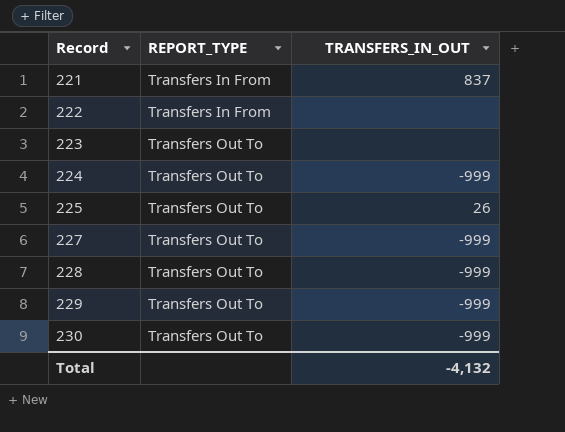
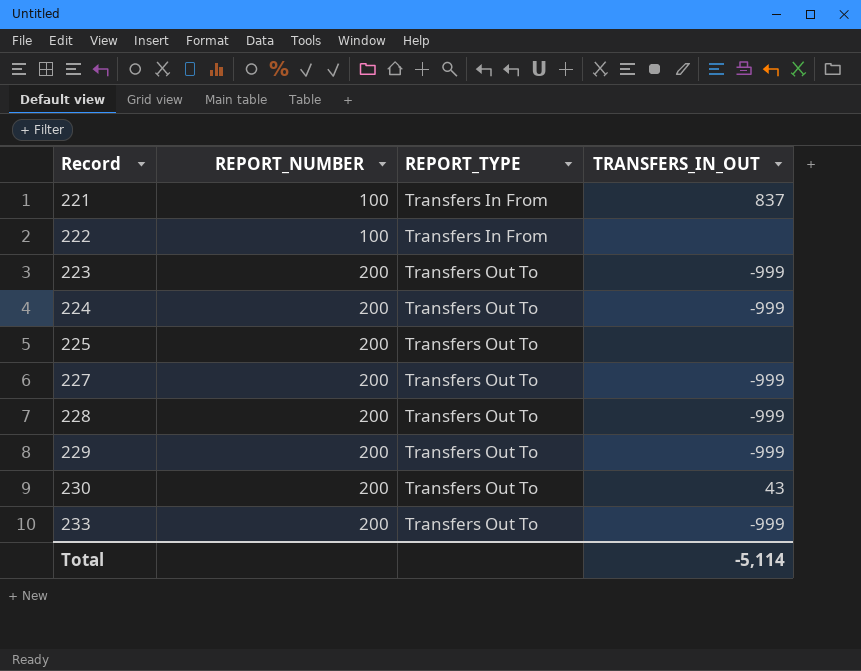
column REPORT_NUMBER | position: none -> 2
223 | TRANSFERS_IN_OUT: none -> -999
225 | TRANSFERS_IN_OUT: 26 -> none
230 | TRANSFERS_IN_OUT: -999 -> 43
row 233: none -> 200 | Transfers Out To | -999
Total | TRANSFERS_IN_OUT: -4,132 -> -5,114

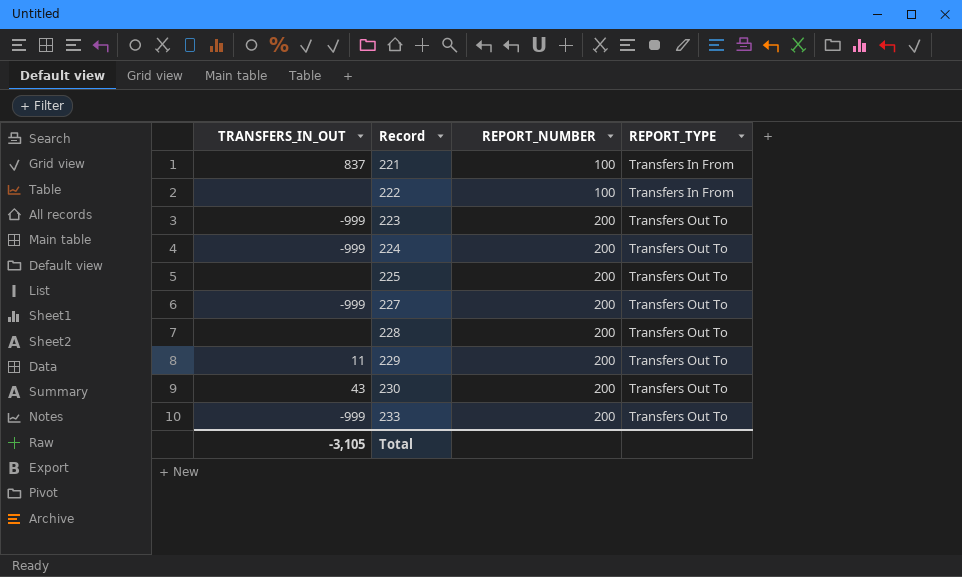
column TRANSFERS_IN_OUT | position: 4 -> 1
228 | TRANSFERS_IN_OUT: -999 -> none
229 | TRANSFERS_IN_OUT: -999 -> 11
Total | TRANSFERS_IN_OUT: -5,114 -> -3,105

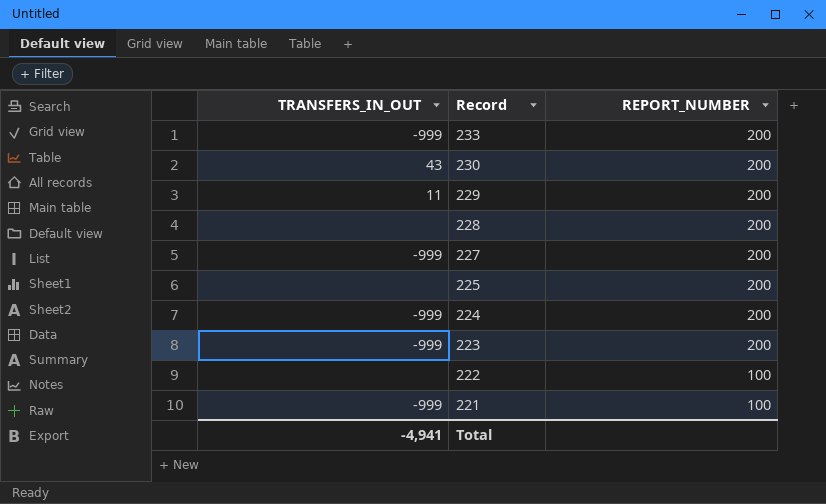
row order: Record ascending -> Record descending
column REPORT_TYPE | position: 4 -> none
221 | TRANSFERS_IN_OUT: 837 -> -999
Total | TRANSFERS_IN_OUT: -3,105 -> -4,941

